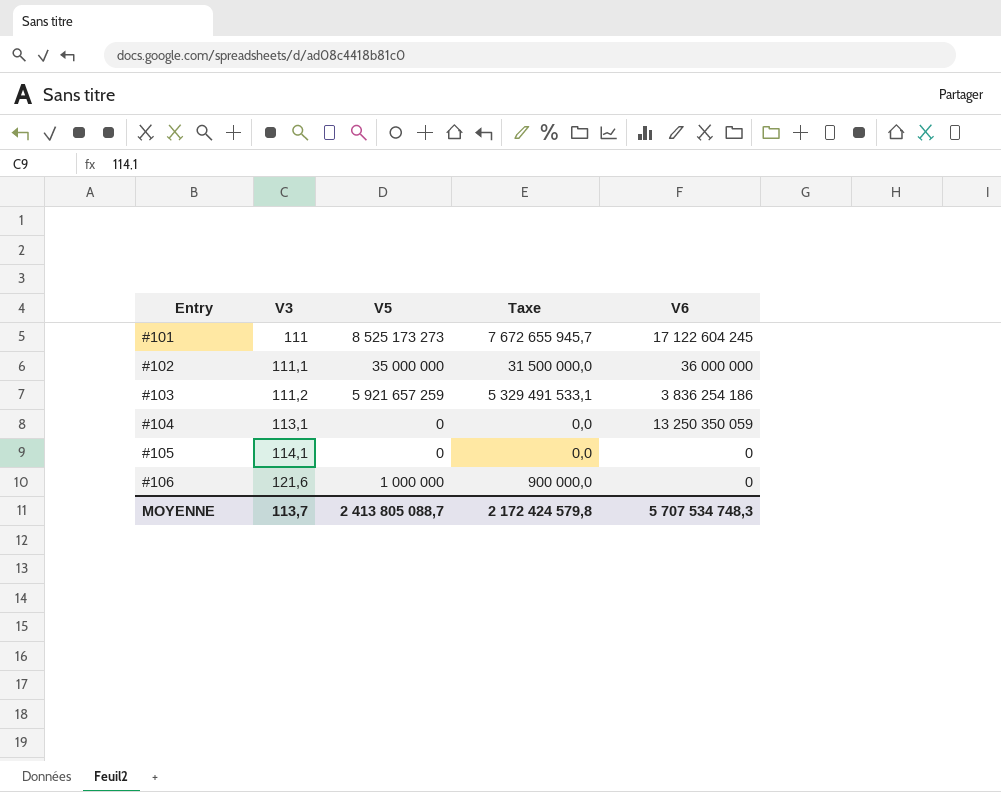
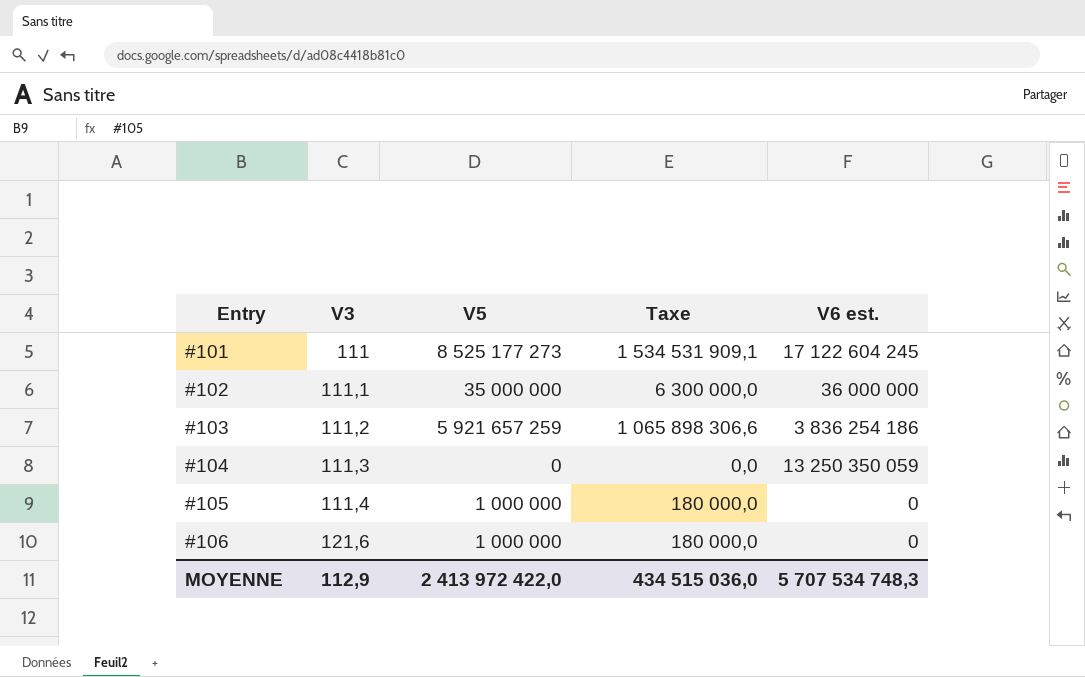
column Taxe | formula: [V5] * 0,9 -> [V5] * 0,18
column name: V6 -> V6 est.
#101 | V5: 8 525 173 273 -> 8 525 177 273
#104 | V3: 113,1 -> 111,3
#105 | V3: 114,1 -> 111,4
#105 | V5: 0 -> 1 000 000
MOYENNE | V3: 113,7 -> 112,9
MOYENNE | V5: 2 413 805 088,7 -> 2 413 972 422,0
MOYENNE | Taxe: 2 172 424 579,8 -> 434 515 036,0

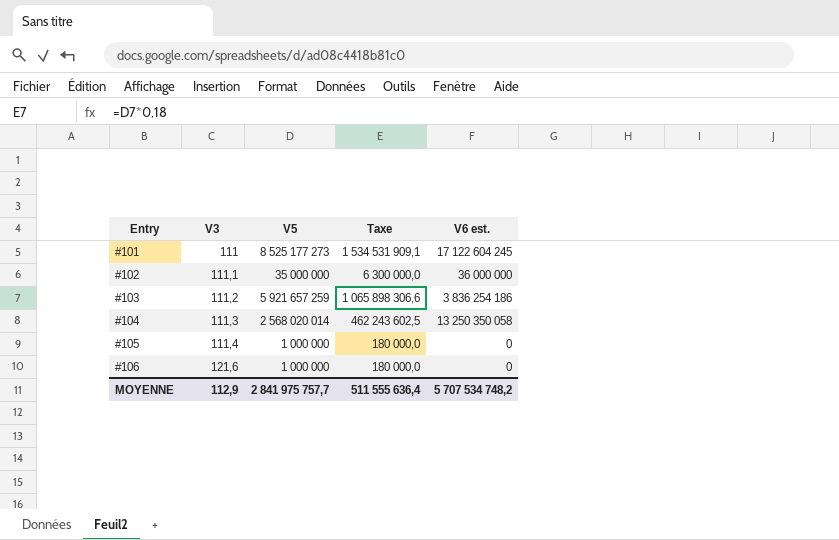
#104 | V5: 0 -> 2 568 020 014
#104 | Taxe: 0,0 -> 462 243 602,5
#104 | V6 est.: 13 250 350 059 -> 13 250 350 058
MOYENNE | V5: 2 413 972 422,0 -> 2 841 975 757,7
MOYENNE | Taxe: 434 515 036,0 -> 511 555 636,4
MOYENNE | V6 est.: 5 707 534 748,3 -> 5 707 534 748,2

